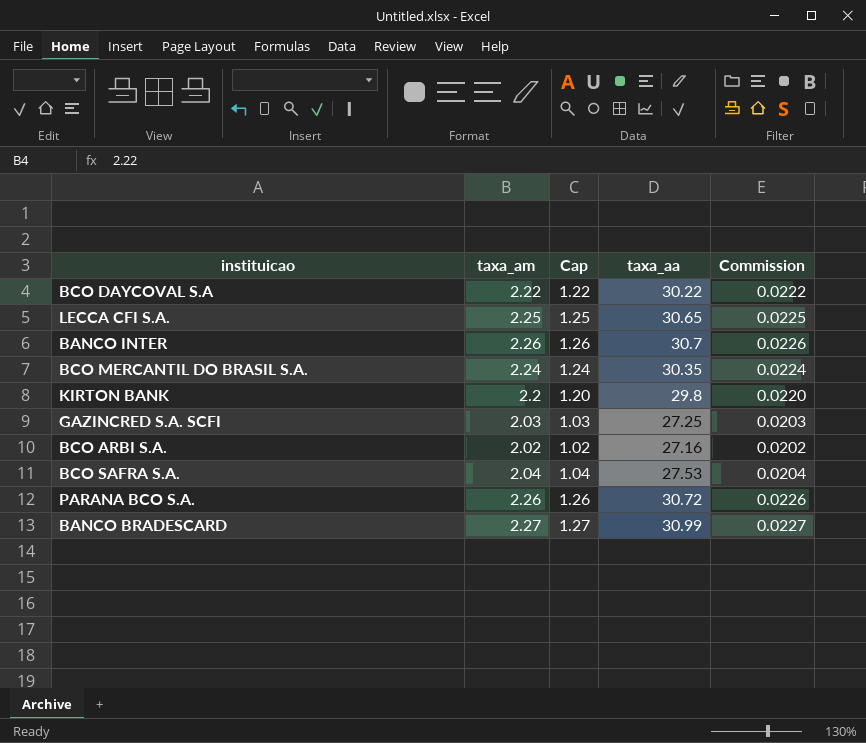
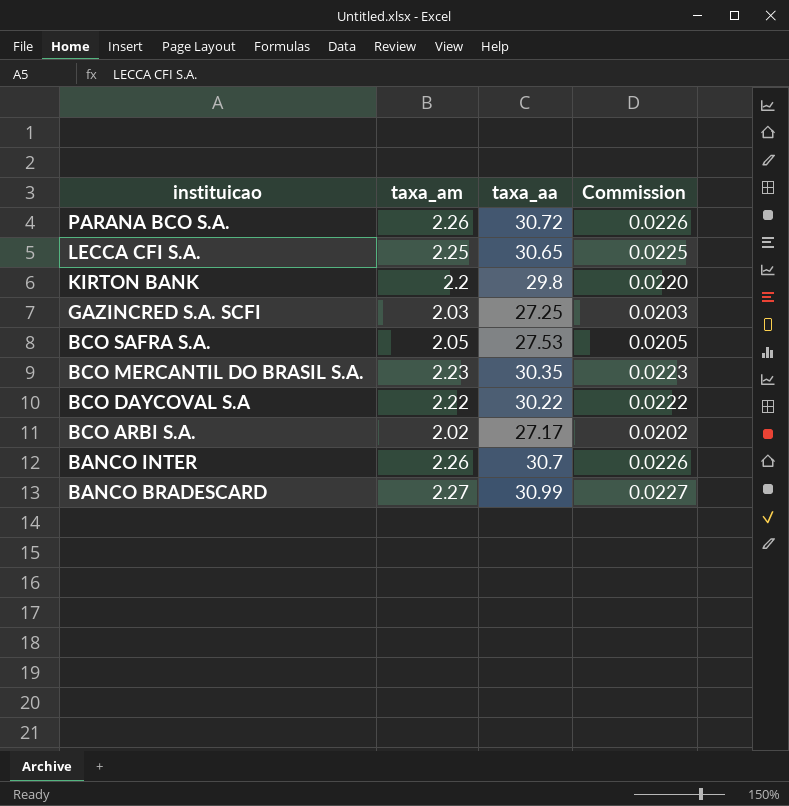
row order: none -> instituicao descending
column Cap | formula: [taxa_am] - 1 -> none
BCO SAFRA S.A. | taxa_am: 2.04 -> 2.05
BCO SAFRA S.A. | Commission: 0.0204 -> 0.0205
BCO MERCANTIL DO BRASIL S.A. | taxa_am: 2.24 -> 2.23
BCO MERCANTIL DO BRASIL S.A. | Commission: 0.0224 -> 0.0223
BCO ARBI S.A. | taxa_aa: 27.16 -> 27.17

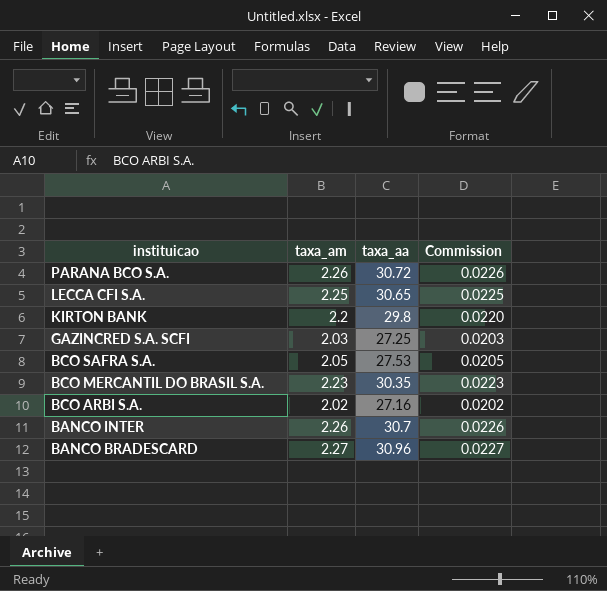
row BCO DAYCOVAL S.A: 2.22 | 30.22 | 0.0222 -> none
BCO ARBI S.A. | taxa_aa: 27.17 -> 27.16
BANCO BRADESCARD | taxa_aa: 30.99 -> 30.96

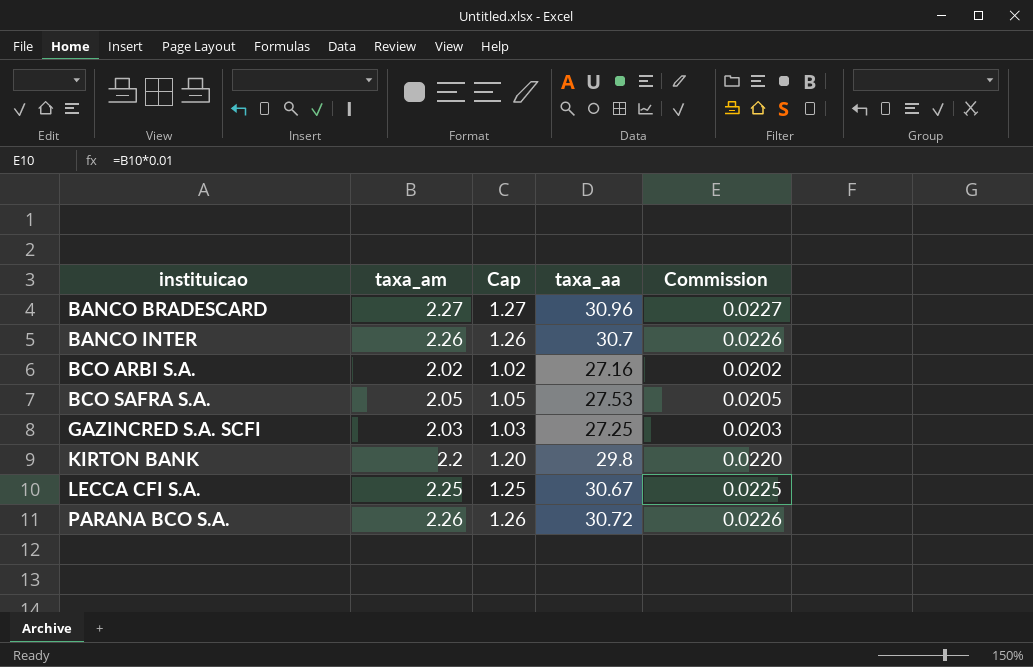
row order: instituicao descending -> instituicao ascending
column Cap | formula: none -> [taxa_am] - 1
row BCO MERCANTIL DO BRASIL S.A.: 2.23 | 30.35 | 0.0223 -> none
LECCA CFI S.A. | taxa_aa: 30.65 -> 30.67

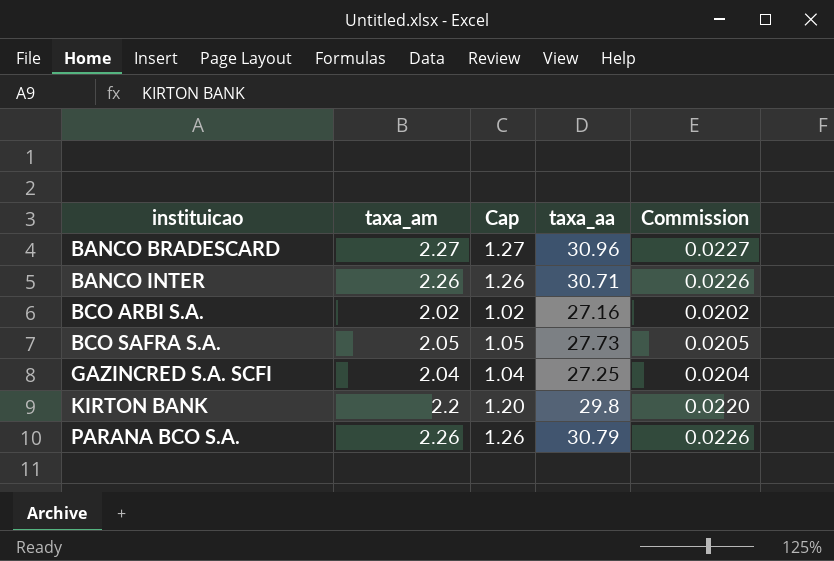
row LECCA CFI S.A.: 2.25 | 1.25 | 30.67 | 0.0225 -> none
BANCO INTER | taxa_aa: 30.7 -> 30.71
BCO SAFRA S.A. | taxa_aa: 27.53 -> 27.73
GAZINCRED S.A. SCFI | taxa_am: 2.03 -> 2.04
GAZINCRED S.A. SCFI | Cap: 1.03 -> 1.04
GAZINCRED S.A. SCFI | Commission: 0.0203 -> 0.0204
PARANA BCO S.A. | taxa_aa: 30.72 -> 30.79

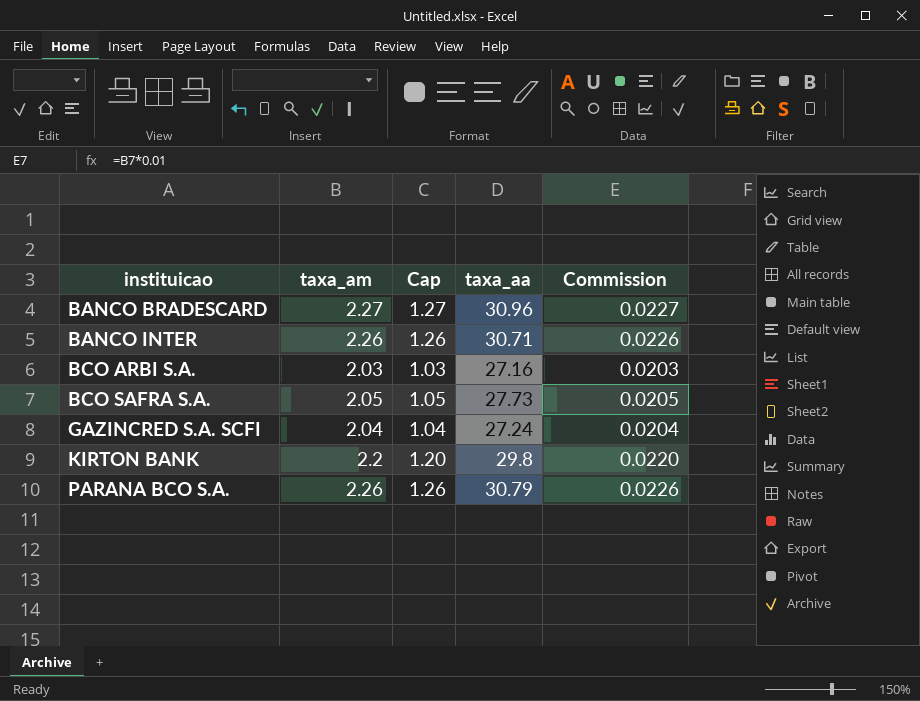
BCO ARBI S.A. | taxa_am: 2.02 -> 2.03
BCO ARBI S.A. | Cap: 1.02 -> 1.03
BCO ARBI S.A. | Commission: 0.0202 -> 0.0203
GAZINCRED S.A. SCFI | taxa_aa: 27.25 -> 27.24

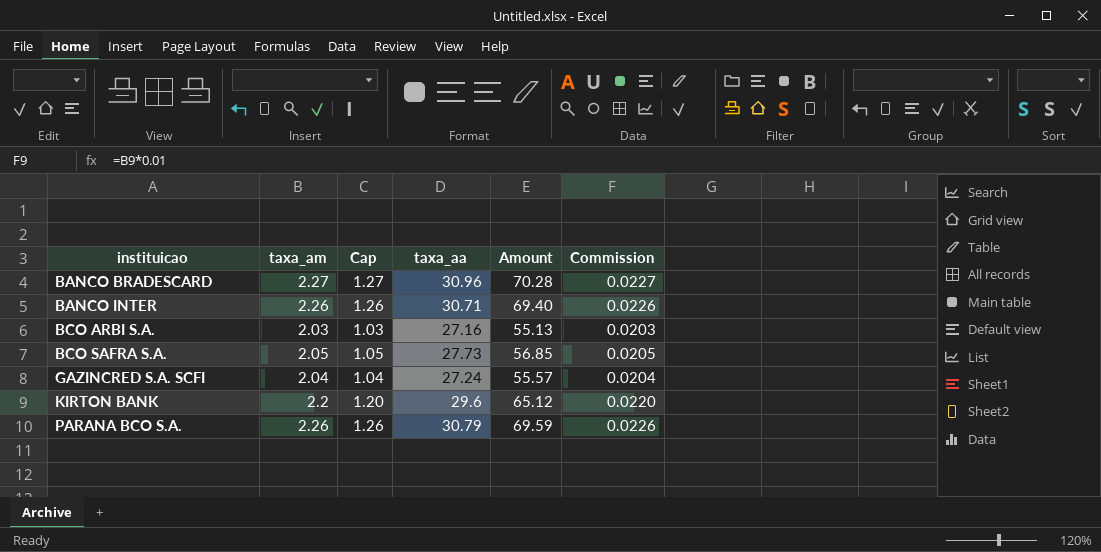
column Amount | formula: none -> [taxa_am] * [taxa_aa]
KIRTON BANK | taxa_aa: 29.8 -> 29.6

